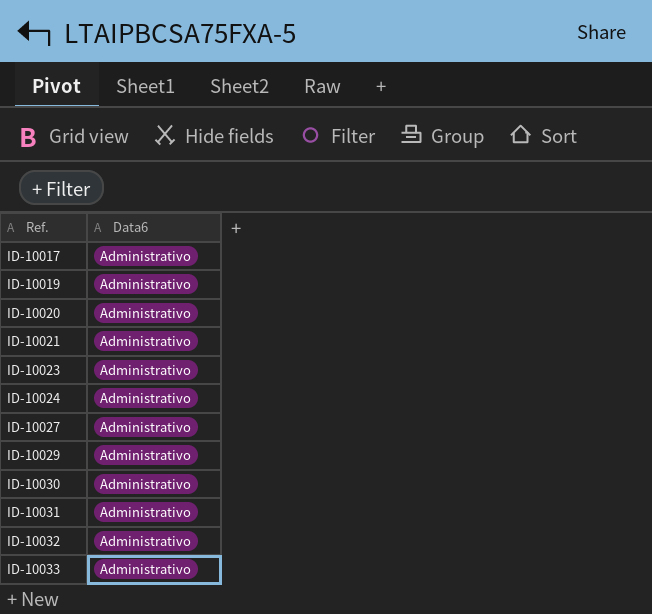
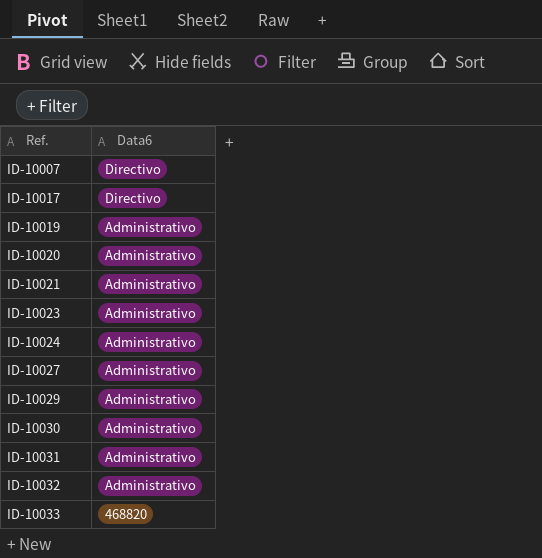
row ID-10007: none -> Directivo
ID-10017 | Data6: Administrativo -> Directivo
ID-10033 | Data6: Administrativo -> 468820

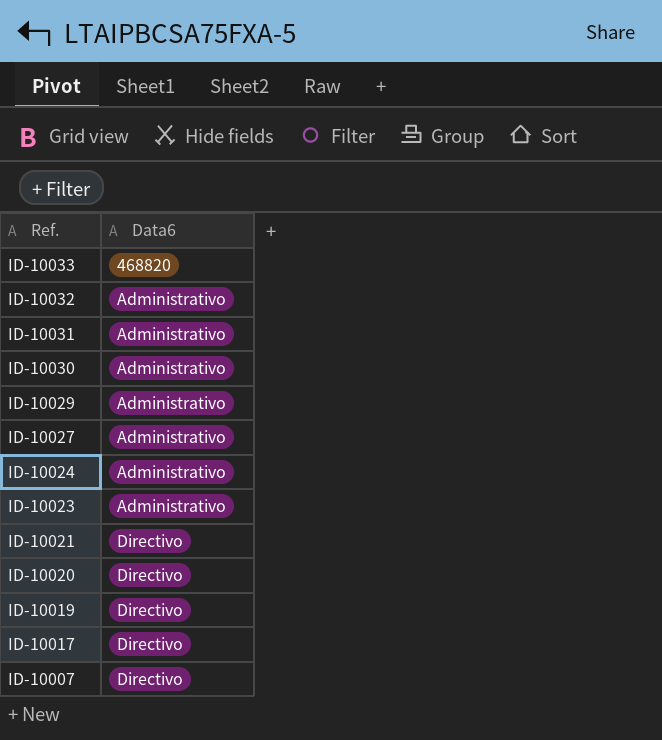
row order: Ref. ascending -> Ref. descending
ID-10021 | Data6: Administrativo -> Directivo
ID-10020 | Data6: Administrativo -> Directivo
ID-10019 | Data6: Administrativo -> Directivo

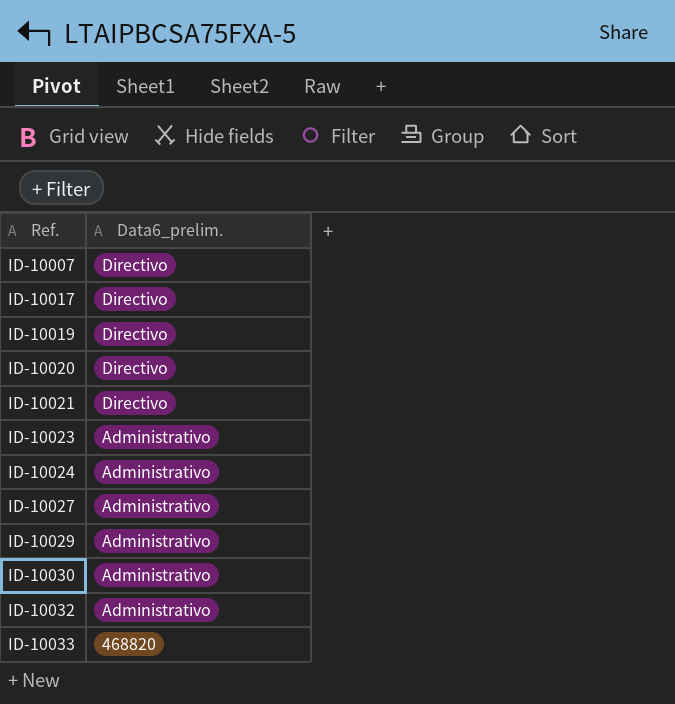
row order: Ref. descending -> Ref. ascending
column name: Data6 -> Data6_prelim.
row ID-10031: Administrativo -> none

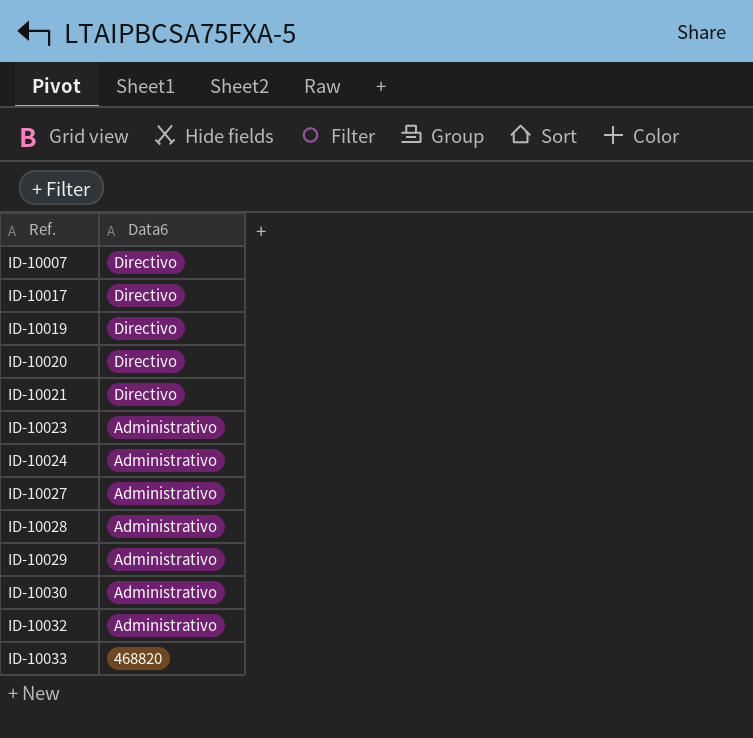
column name: Data6_prelim. -> Data6
row ID-10028: none -> Administrativo

